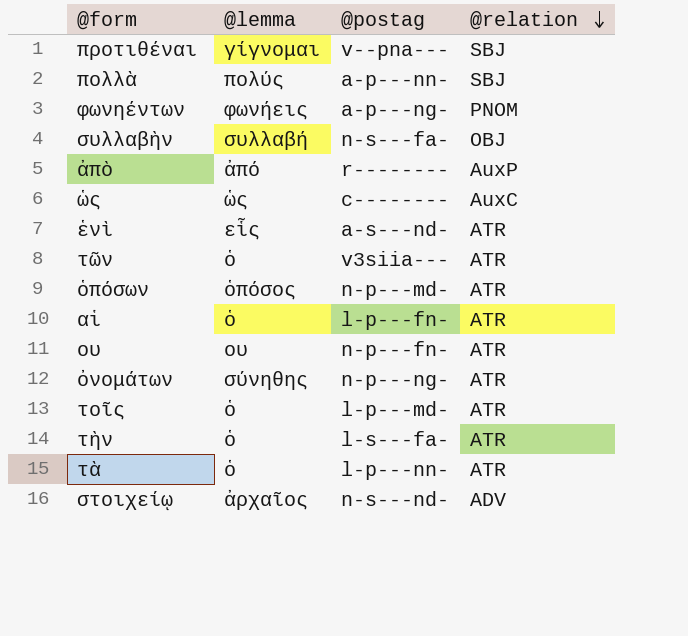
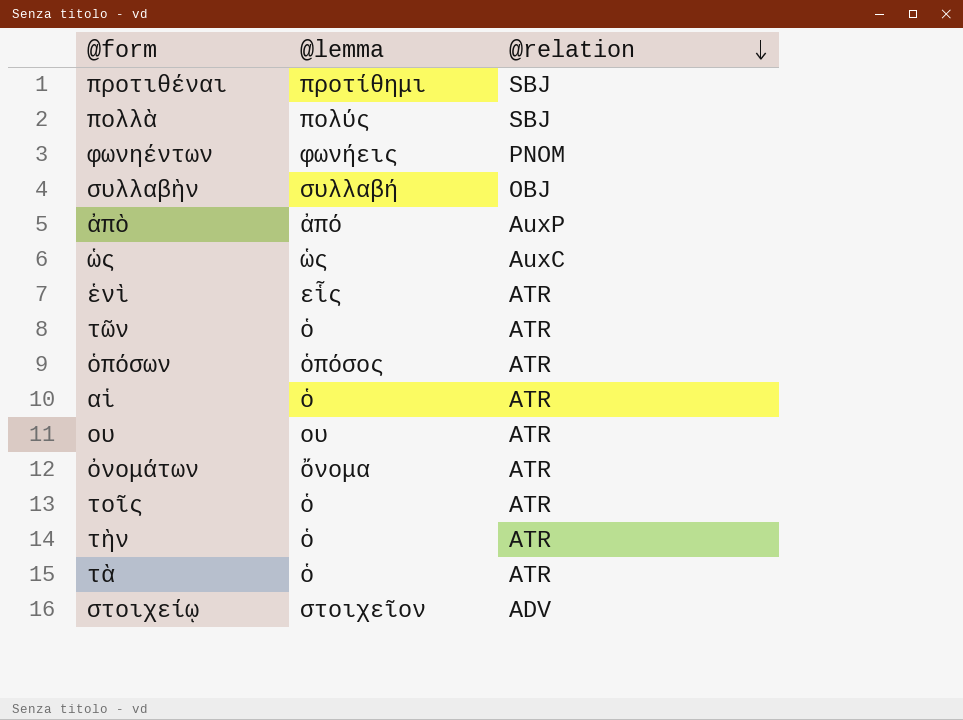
column @postag | position: 3 -> none
προτιθέναι | @lemma: γίγνομαι -> προτίθημι
ὀνομάτων | @lemma: σύνηθης -> ὄνομα
στοιχείῳ | @lemma: ἀρχαῖος -> στοιχεῖον

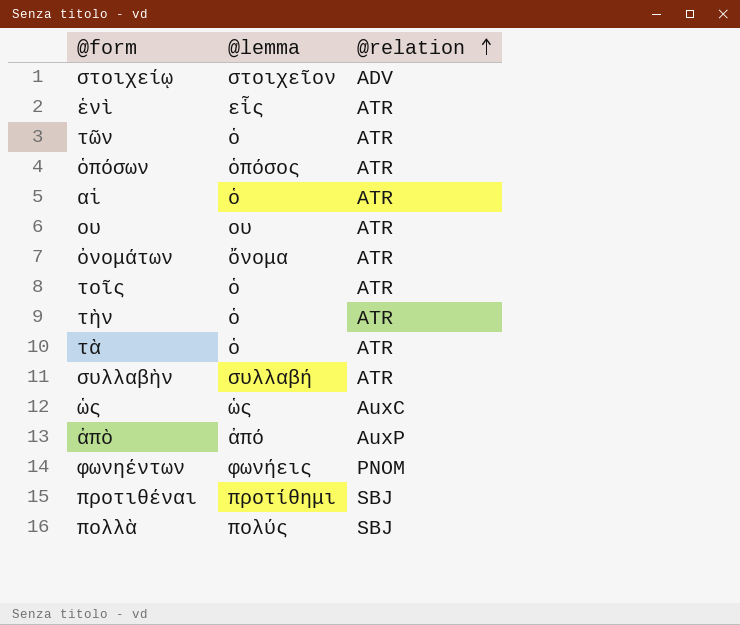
row order: @relation descending -> @relation ascending
συλλαβὴν | @relation: OBJ -> ATR

